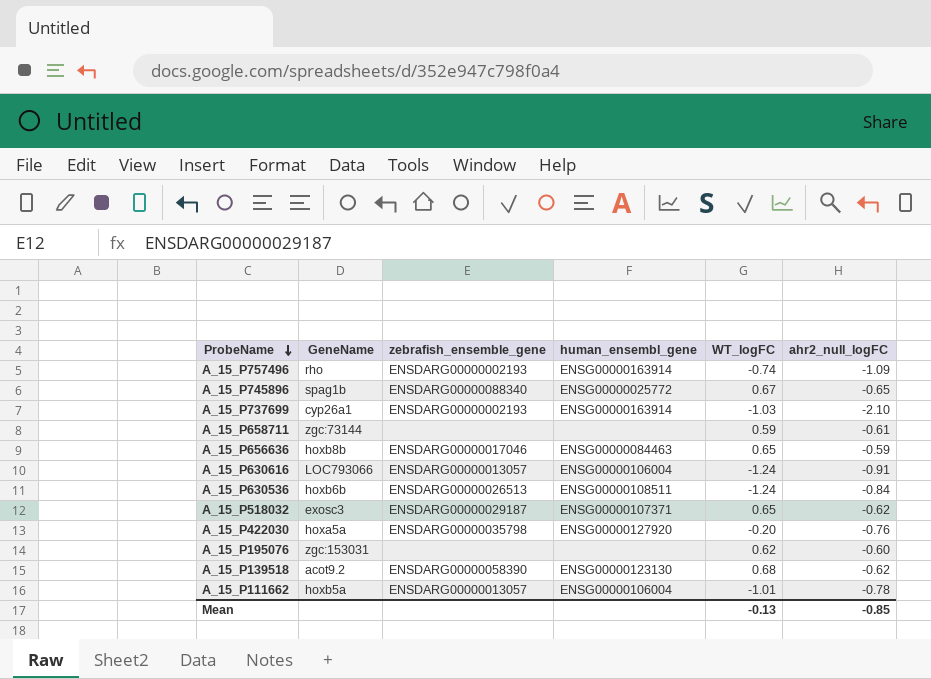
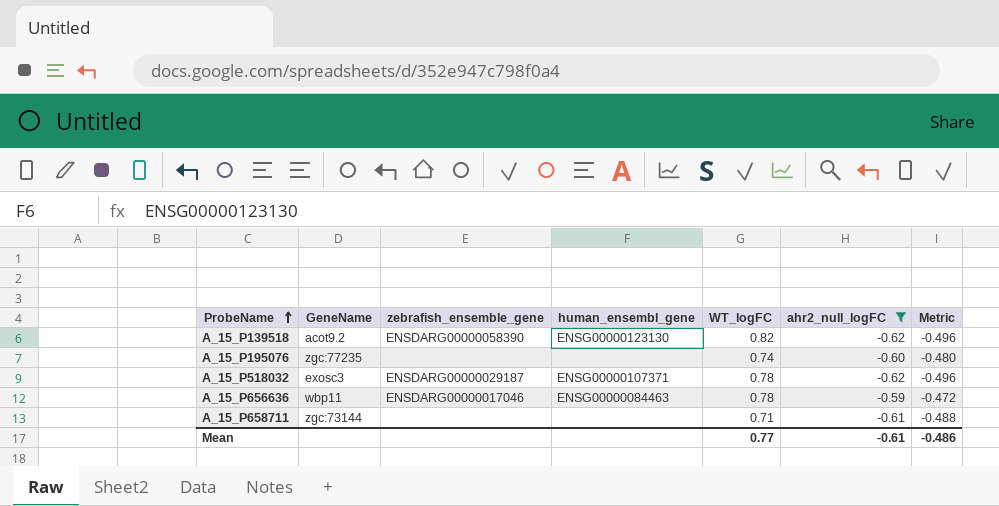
filter: none -> ahr2_null_logFC >= -0.62
row order: ProbeName descending -> ProbeName ascending
column Metric | formula: none -> [ahr2_null_logFC] * 0.8
A_15_P139518 | WT_logFC: 0.68 -> 0.82
A_15_P195076 | GeneName: zgc:153031 -> zgc:77235
A_15_P195076 | WT_logFC: 0.62 -> 0.74
A_15_P518032 | WT_logFC: 0.65 -> 0.78
A_15_P656636 | GeneName: hoxb8b -> wbp11
A_15_P656636 | WT_logFC: 0.65 -> 0.78
A_15_P658711 | WT_logFC: 0.59 -> 0.71
Mean | WT_logFC: -0.13 -> 0.77
Mean | ahr2_null_logFC: -0.85 -> -0.61

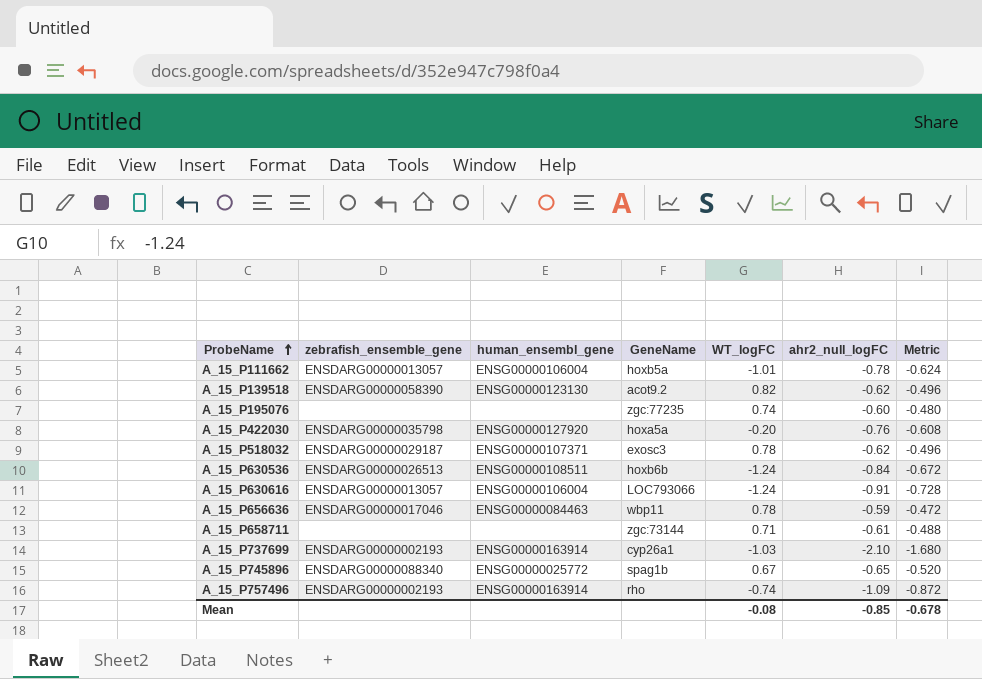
filter: ahr2_null_logFC >= -0.62 -> none
column GeneName | position: 2 -> 4
Mean | WT_logFC: 0.77 -> -0.08
Mean | ahr2_null_logFC: -0.61 -> -0.85
Mean | Metric: -0.486 -> -0.678

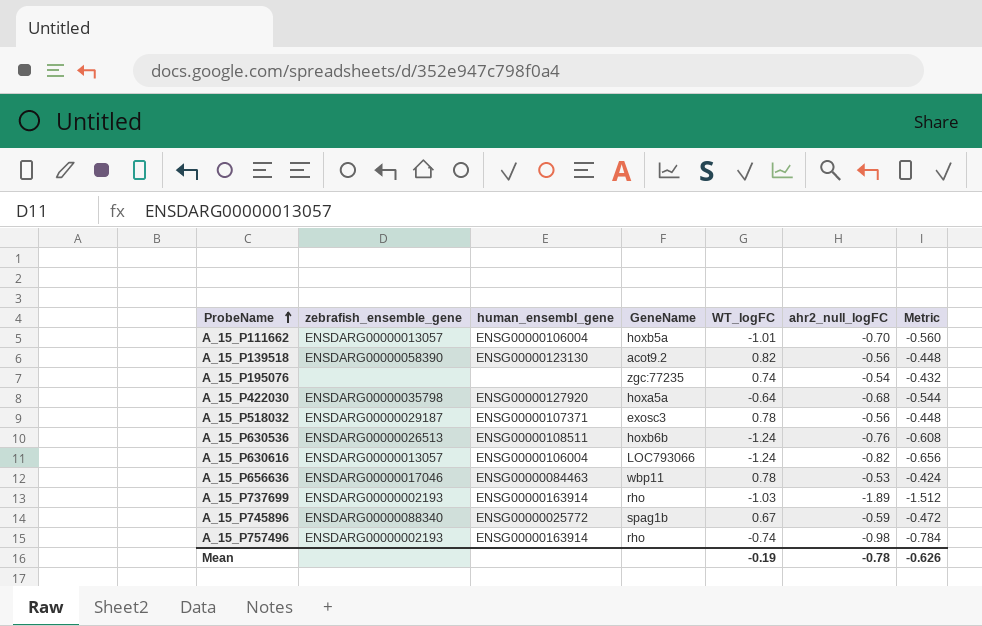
row A_15_P658711: none | none | zgc:73144 | 0.71 | -0.61 | -0.488 -> none
A_15_P111662 | ahr2_null_logFC: -0.78 -> -0.70
A_15_P111662 | Metric: -0.624 -> -0.560
A_15_P139518 | ahr2_null_logFC: -0.62 -> -0.56
A_15_P139518 | Metric: -0.496 -> -0.448
A_15_P195076 | ahr2_null_logFC: -0.60 -> -0.54
A_15_P195076 | Metric: -0.480 -> -0.432
A_15_P422030 | WT_logFC: -0.20 -> -0.64
A_15_P422030 | ahr2_null_logFC: -0.76 -> -0.68
A_15_P422030 | Metric: -0.608 -> -0.544
A_15_P518032 | ahr2_null_logFC: -0.62 -> -0.56
A_15_P518032 | Metric: -0.496 -> -0.448
A_15_P630536 | ahr2_null_logFC: -0.84 -> -0.76
A_15_P630536 | Metric: -0.672 -> -0.608
A_15_P630616 | ahr2_null_logFC: -0.91 -> -0.82
A_15_P630616 | Metric: -0.728 -> -0.656
A_15_P656636 | ahr2_null_logFC: -0.59 -> -0.53
A_15_P656636 | Metric: -0.472 -> -0.424
A_15_P737699 | GeneName: cyp26a1 -> rho
A_15_P737699 | ahr2_null_logFC: -2.10 -> -1.89
A_15_P737699 | Metric: -1.680 -> -1.512
A_15_P745896 | ahr2_null_logFC: -0.65 -> -0.59
A_15_P745896 | Metric: -0.520 -> -0.472
A_15_P757496 | ahr2_null_logFC: -1.09 -> -0.98
A_15_P757496 | Metric: -0.872 -> -0.784
Mean | WT_logFC: -0.08 -> -0.19
Mean | ahr2_null_logFC: -0.85 -> -0.78
Mean | Metric: -0.678 -> -0.626

